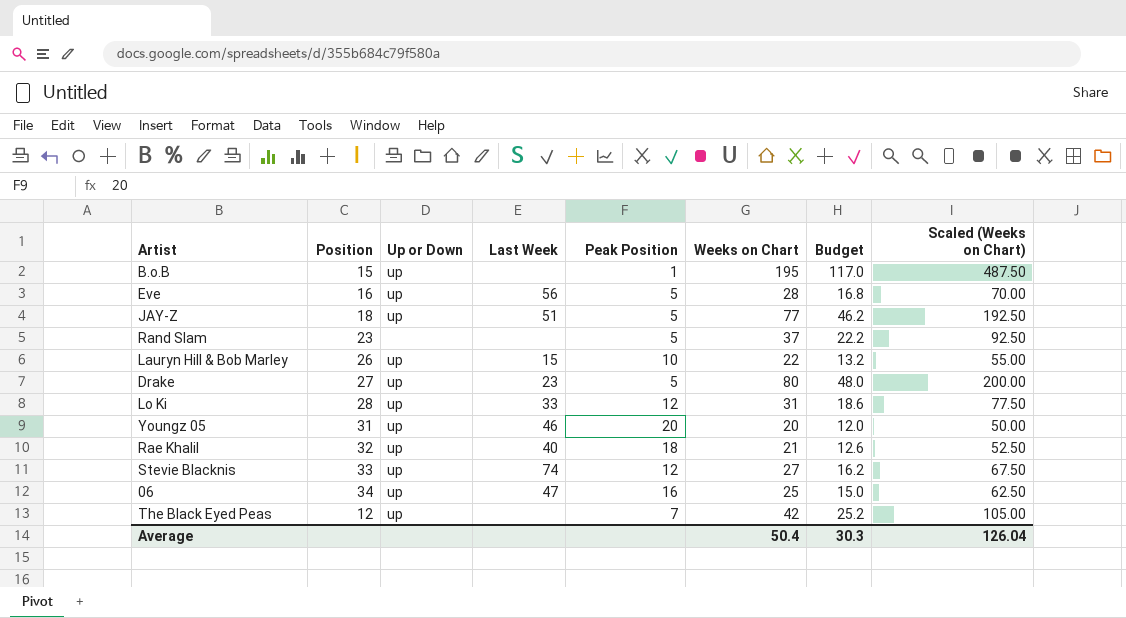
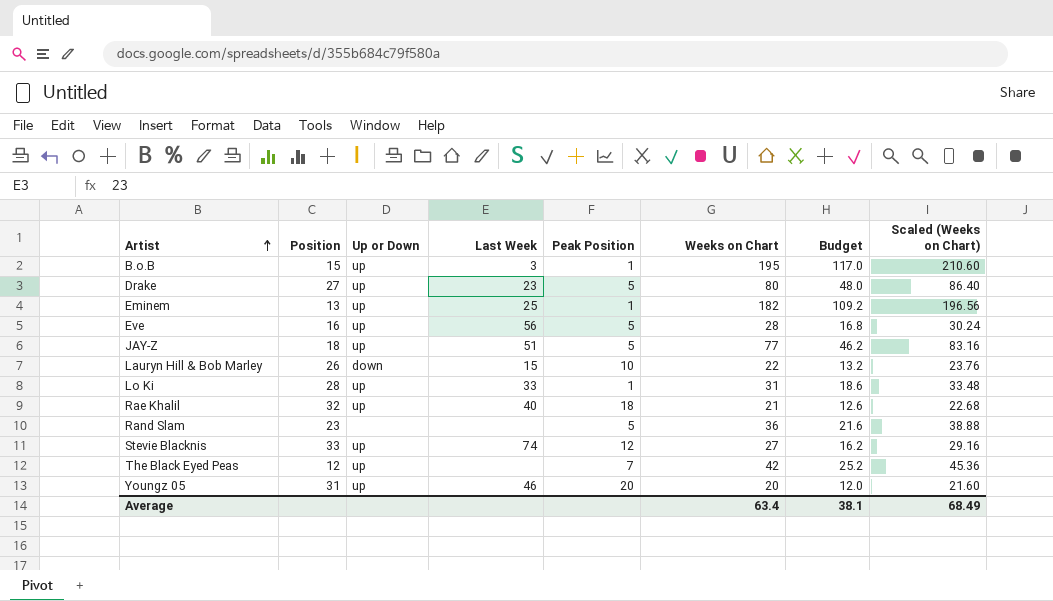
row order: none -> Artist ascending
column Scaled (Weeks on Chart) | formula: [Weeks on Chart] * 2.5 -> [Weeks on Chart] * 1.08
row 06: 34 | up | 47 | 16 | 25 | 15.0 | 62.50 -> none
B.o.B | Last Week: none -> 3
row Eminem: none -> 13 | up | 25 | 1 | 182 | 109.2 | 196.56
Lauryn Hill & Bob Marley | Up or Down: up -> down
Lo Ki | Peak Position: 12 -> 1
Rand Slam | Weeks on Chart: 37 -> 36
Rand Slam | Budget: 22.2 -> 21.6
Average | Weeks on Chart: 50.4 -> 63.4
Average | Budget: 30.3 -> 38.1
Average | Scaled (Weeks on Chart): 126.04 -> 68.49

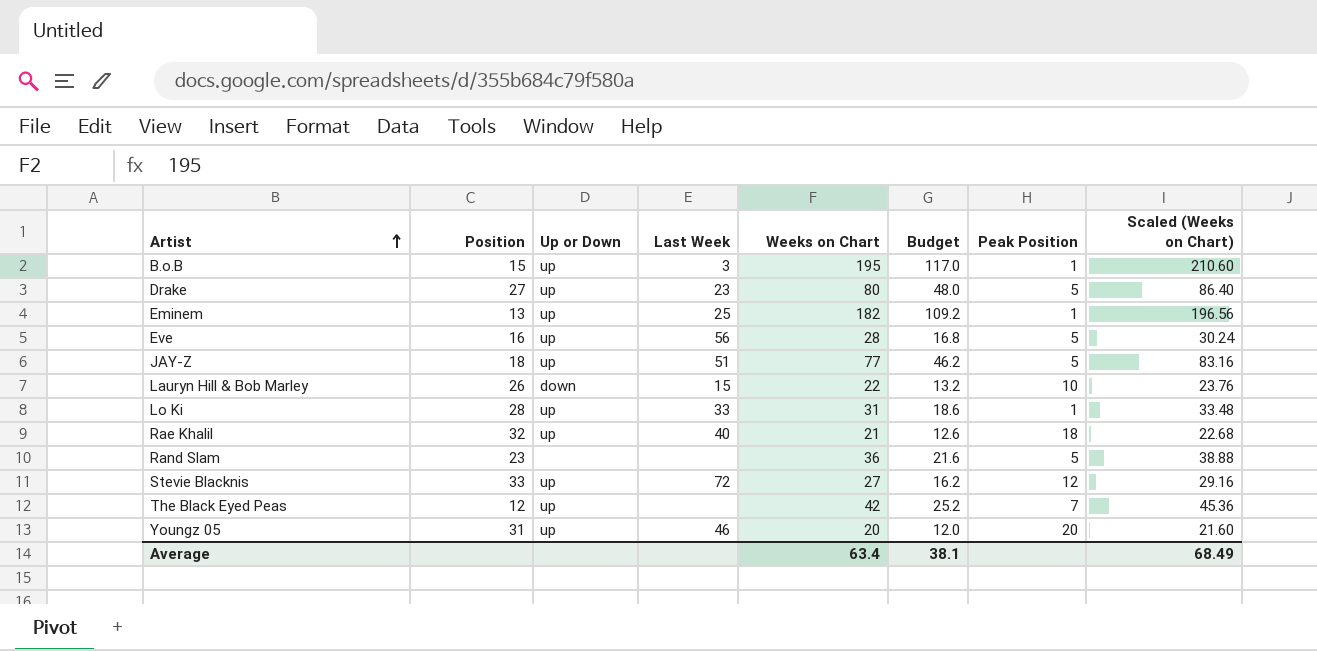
column Peak Position | position: 5 -> 7
Stevie Blacknis | Last Week: 74 -> 72

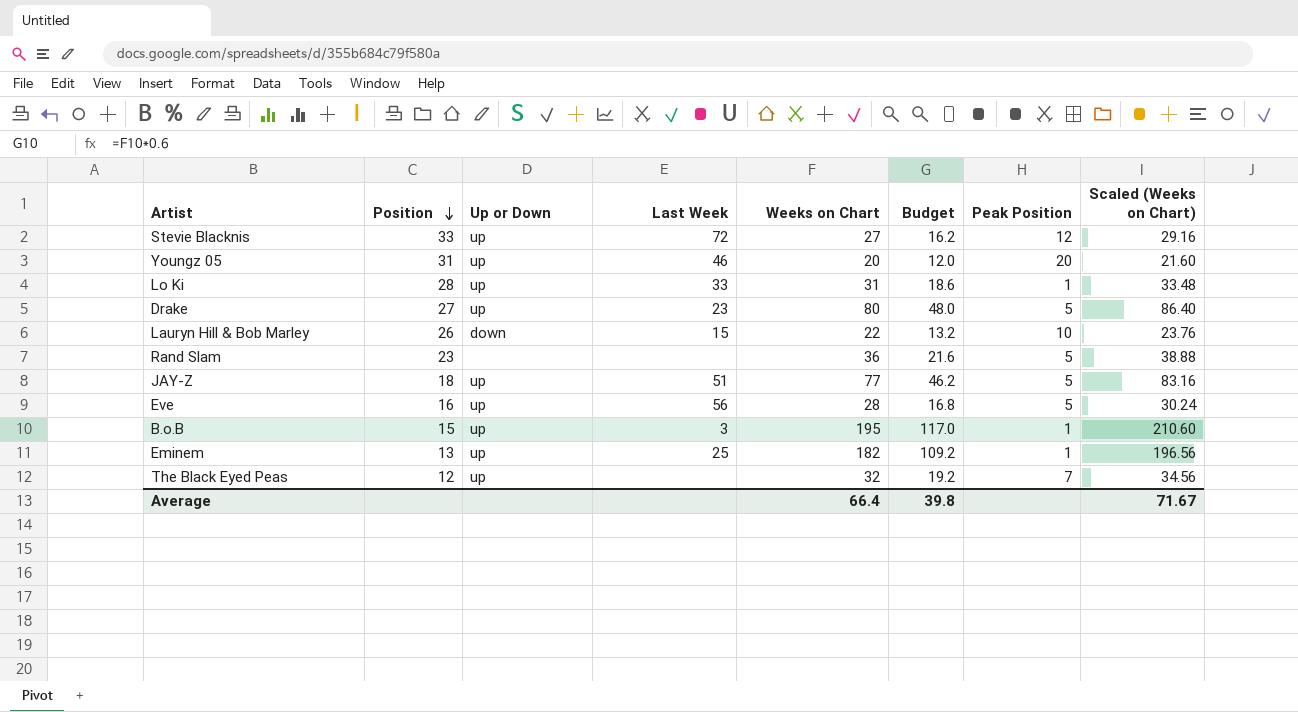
row order: Artist ascending -> Position descending
row Rae Khalil: 32 | up | 40 | 21 | 12.6 | 18 | 22.68 -> none
The Black Eyed Peas | Weeks on Chart: 42 -> 32
The Black Eyed Peas | Budget: 25.2 -> 19.2
The Black Eyed Peas | Scaled (Weeks on Chart): 45.36 -> 34.56
Average | Weeks on Chart: 63.4 -> 66.4
Average | Budget: 38.1 -> 39.8
Average | Scaled (Weeks on Chart): 68.49 -> 71.67

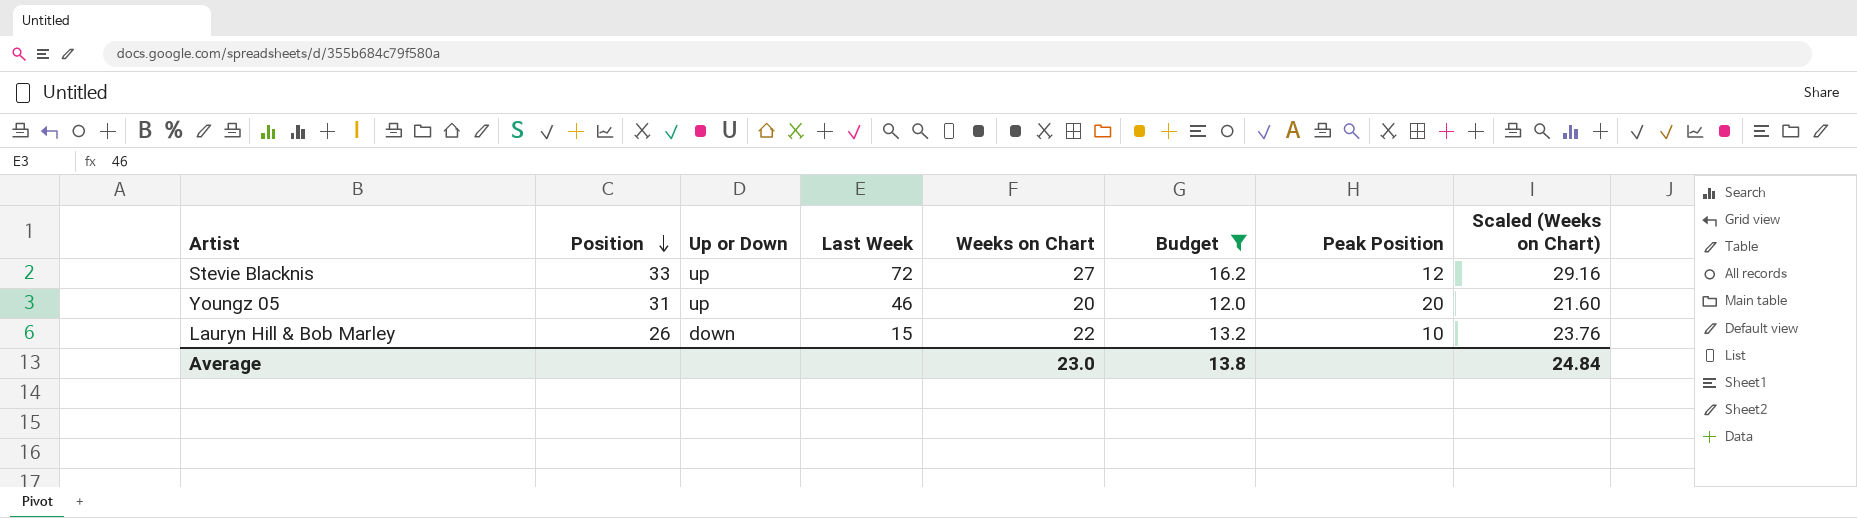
filter: none -> Budget <= 16.2
Average | Weeks on Chart: 66.4 -> 23.0
Average | Budget: 39.8 -> 13.8
Average | Scaled (Weeks on Chart): 71.67 -> 24.84

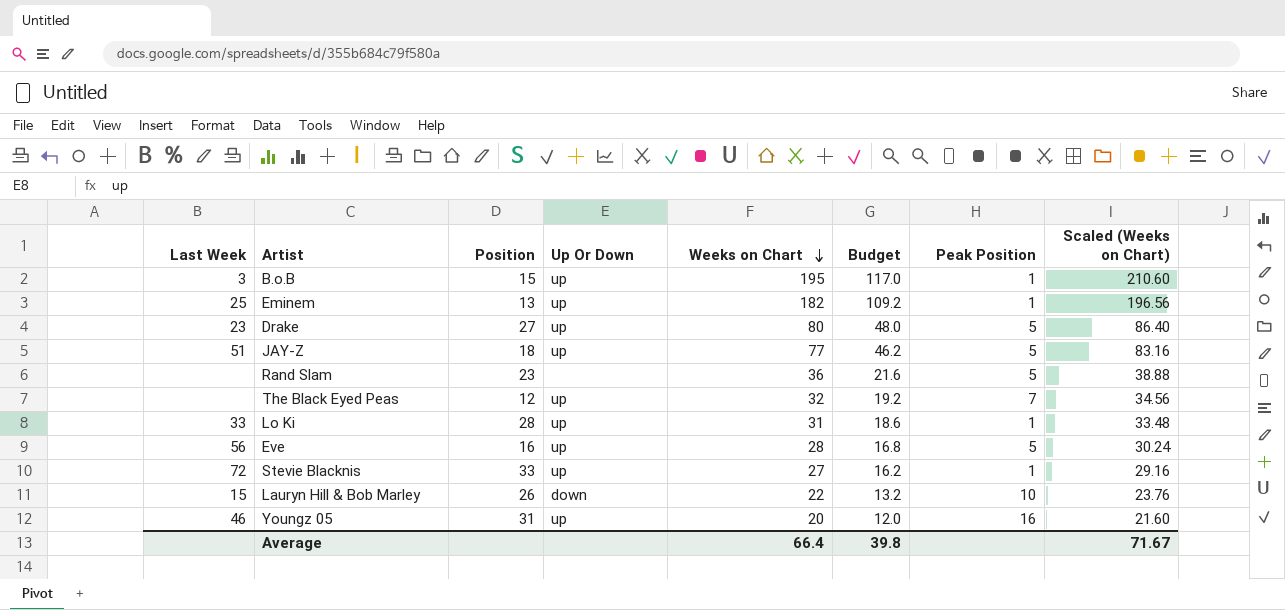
filter: Budget <= 16.2 -> none
row order: Position descending -> Weeks on Chart descending
column Last Week | position: 4 -> 1
column name: Up or Down -> Up Or Down
Stevie Blacknis | Peak Position: 12 -> 1
Youngz 05 | Peak Position: 20 -> 16
Average | Weeks on Chart: 23.0 -> 66.4
Average | Budget: 13.8 -> 39.8
Average | Scaled (Weeks on Chart): 24.84 -> 71.67

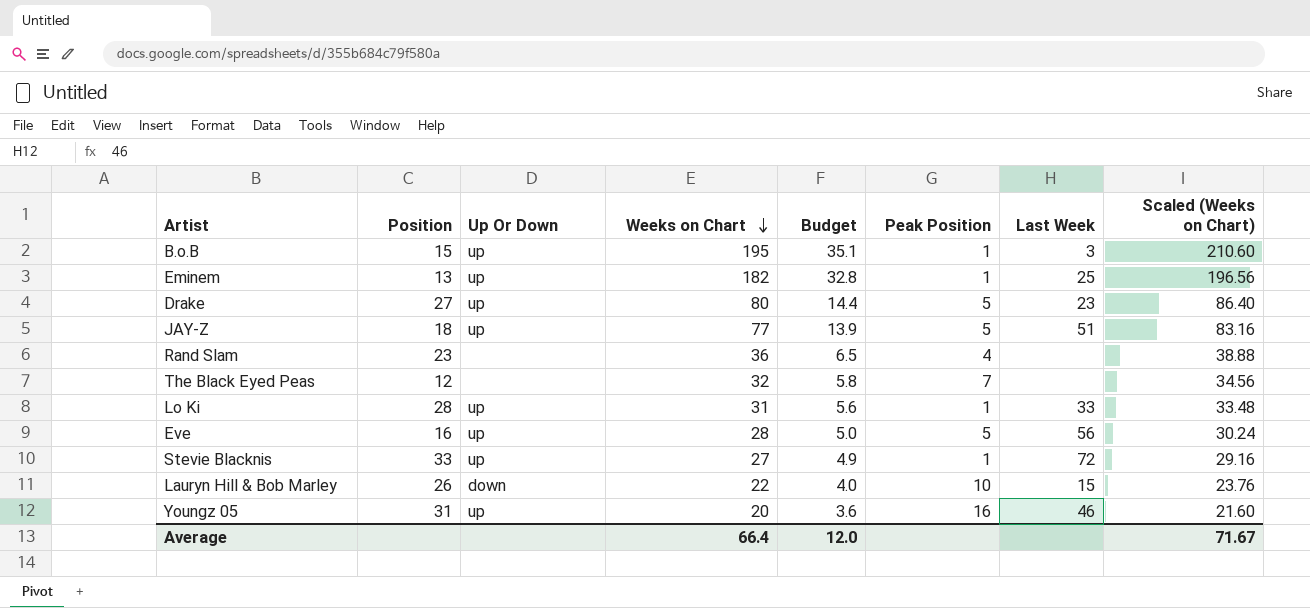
column Budget | formula: [Weeks on Chart] * 0.6 -> [Weeks on Chart] * 0.18
column Last Week | position: 1 -> 7
Rand Slam | Peak Position: 5 -> 4
The Black Eyed Peas | Up Or Down: up -> none
Average | Budget: 39.8 -> 12.0

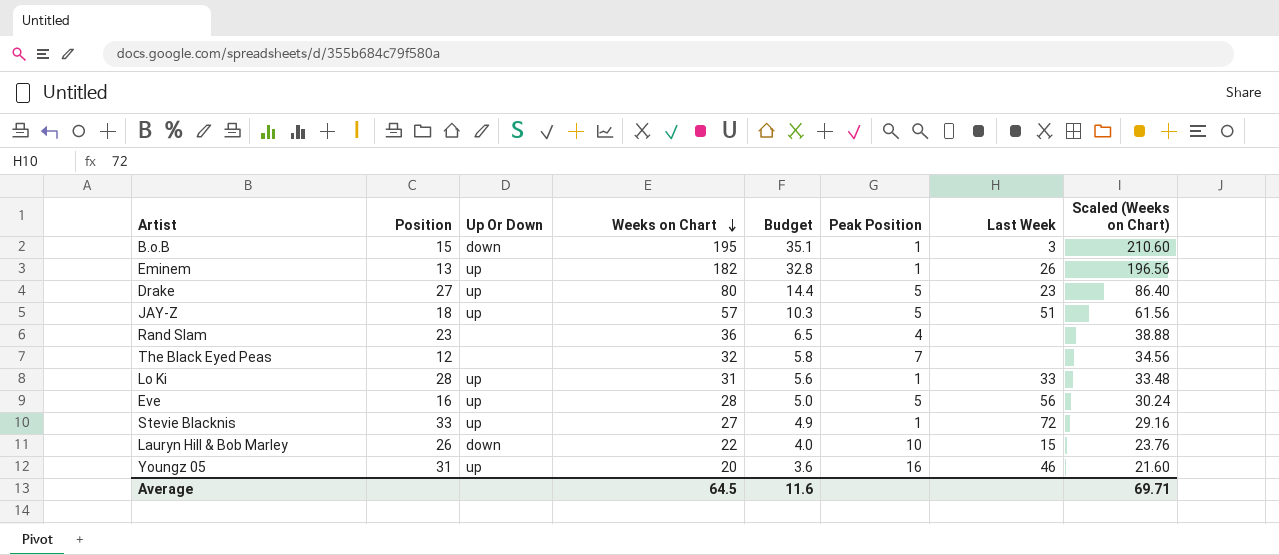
B.o.B | Up Or Down: up -> down
Eminem | Last Week: 25 -> 26
JAY-Z | Weeks on Chart: 77 -> 57
JAY-Z | Budget: 13.9 -> 10.3
JAY-Z | Scaled (Weeks on Chart): 83.16 -> 61.56
Average | Weeks on Chart: 66.4 -> 64.5
Average | Budget: 12.0 -> 11.6
Average | Scaled (Weeks on Chart): 71.67 -> 69.71

